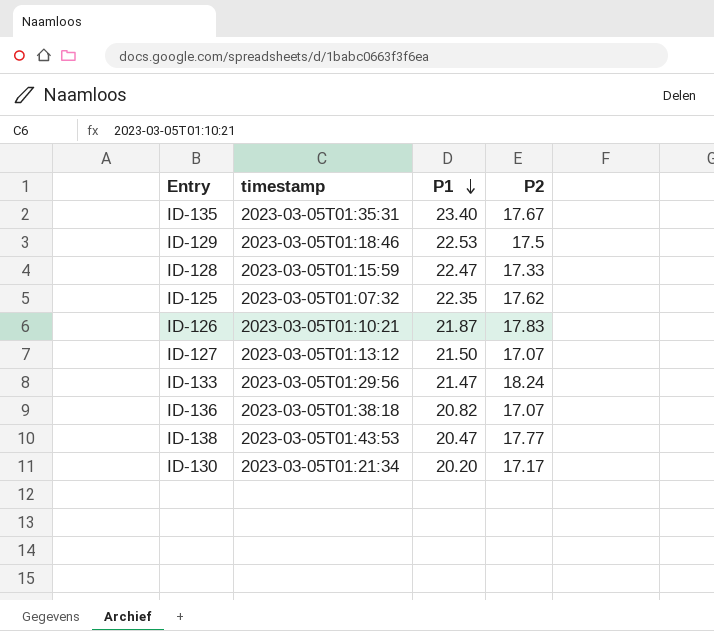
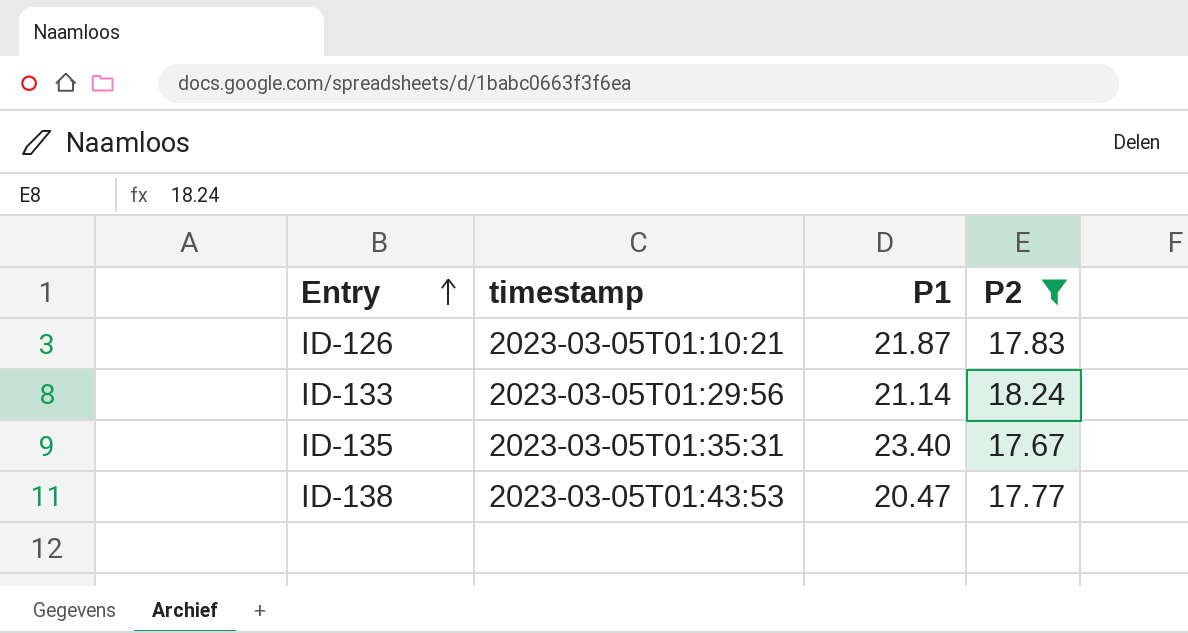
filter: none -> P2 >= 17.67
row order: P1 descending -> Entry ascending
ID-133 | P1: 21.47 -> 21.14

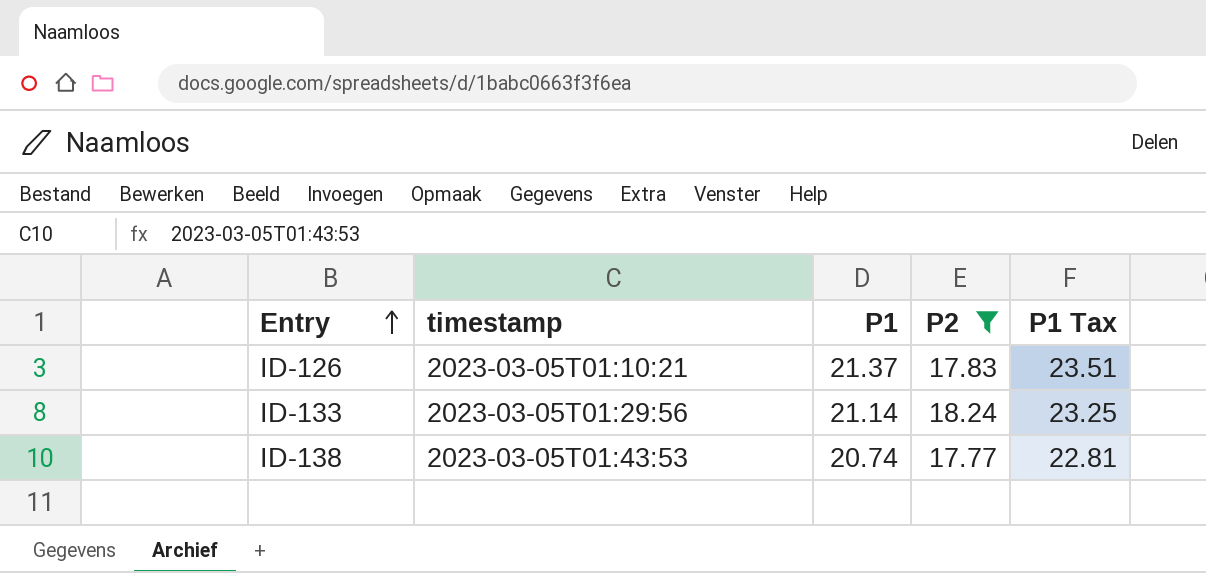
column P1 Tax | formula: none -> [P1] * 1.1
row ID-135: 2023-03-05T01:35:31 | 23.40 | 17.67 -> none
ID-126 | P1: 21.87 -> 21.37
ID-138 | P1: 20.47 -> 20.74

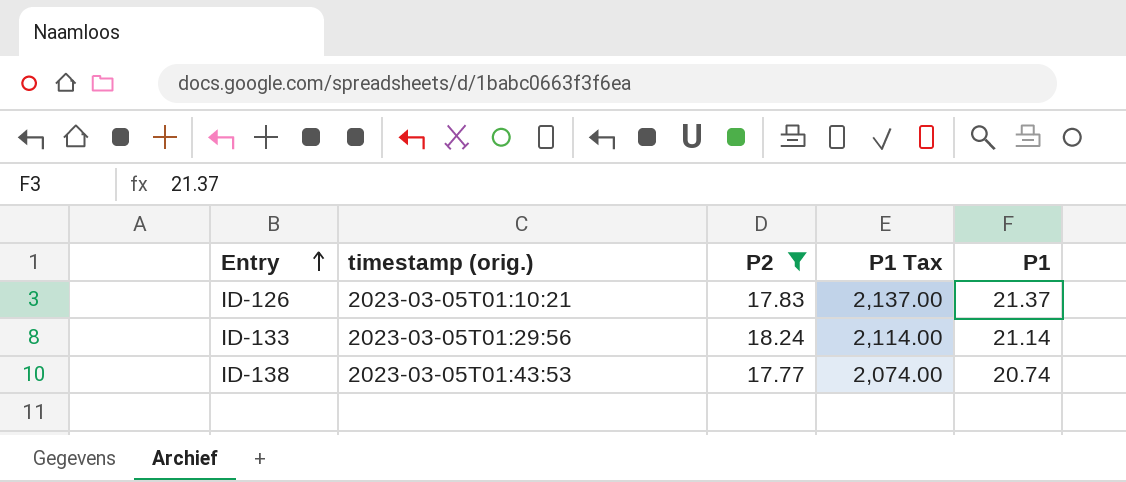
column name: timestamp -> timestamp (orig.)
column P1 Tax | formula: [P1] * 1.1 -> [P1] * 100
column P1 | position: 3 -> 5

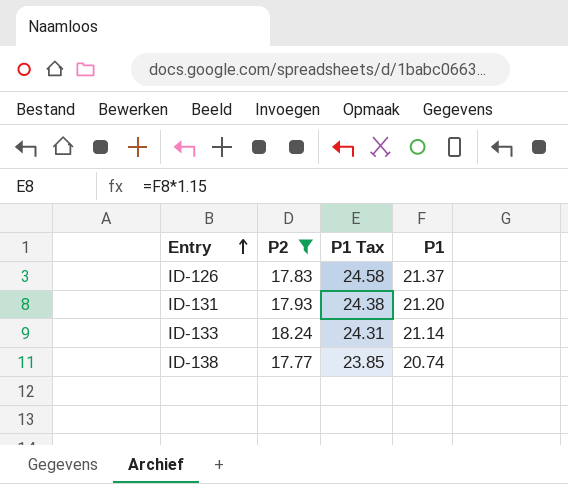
column timestamp (orig.) | position: 2 -> none
column P1 Tax | formula: [P1] * 100 -> [P1] * 1.15
row ID-131: none -> 17.93 | 24.38 | 21.20

